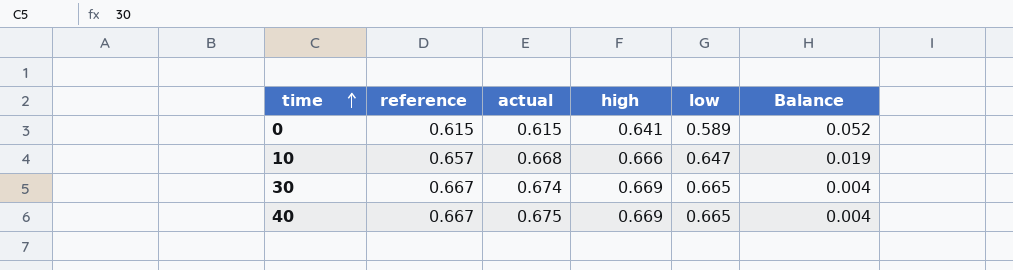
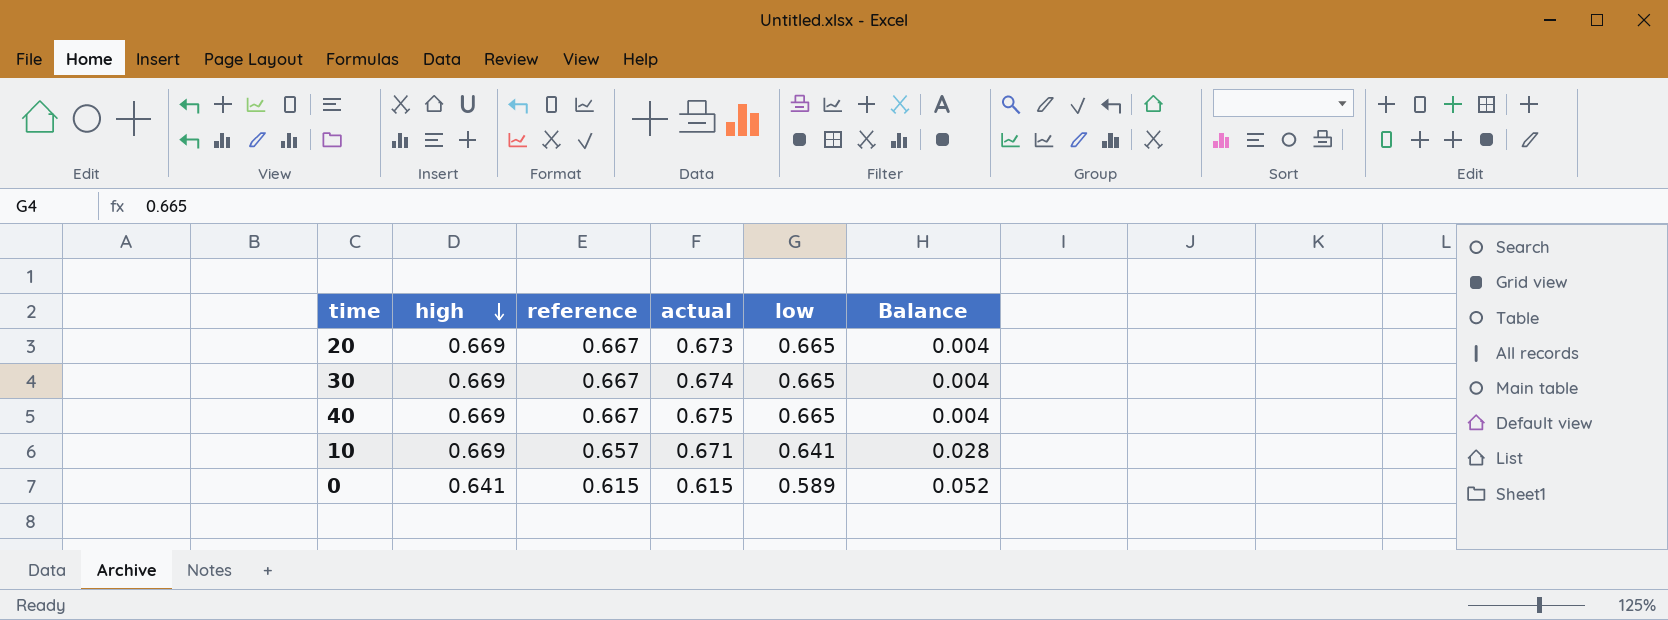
row order: time ascending -> high descending
column high | position: 4 -> 2
row 20: none -> 0.669 | 0.667 | 0.673 | 0.665 | 0.004
10 | high: 0.666 -> 0.669
10 | actual: 0.668 -> 0.671
10 | low: 0.647 -> 0.641
10 | Balance: 0.019 -> 0.028

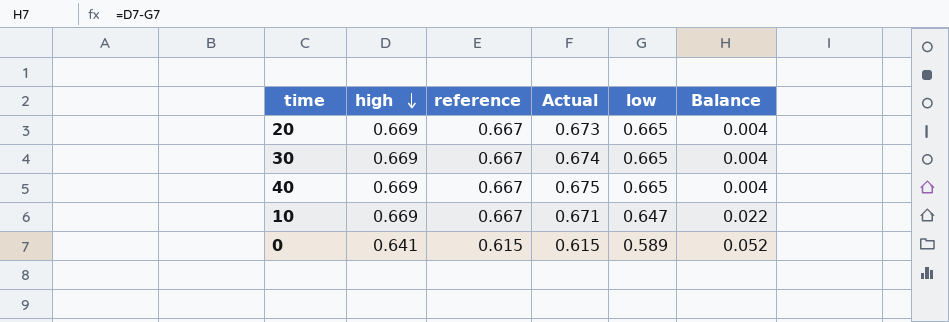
column name: actual -> Actual
10 | reference: 0.657 -> 0.667
10 | low: 0.641 -> 0.647
10 | Balance: 0.028 -> 0.022

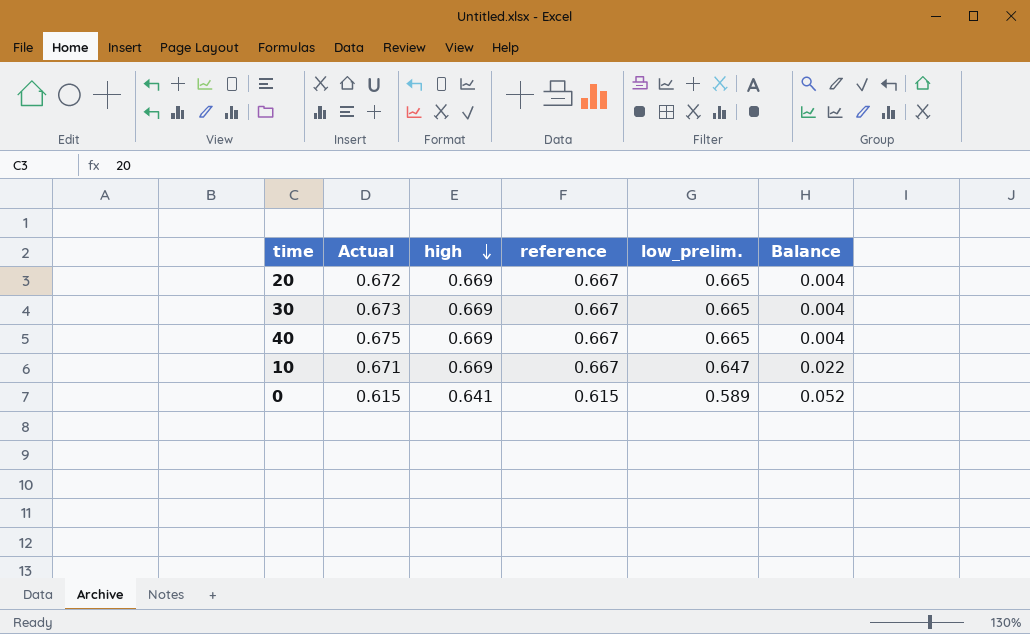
column Actual | position: 4 -> 2
column name: low -> low_prelim.
20 | Actual: 0.673 -> 0.672
30 | Actual: 0.674 -> 0.673

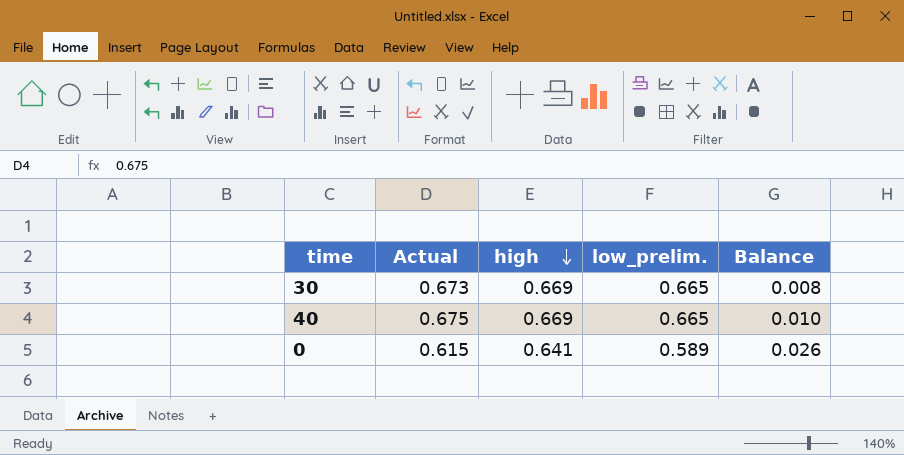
column reference | position: 4 -> none
column Balance | formula: [high] - [low_prelim.] -> [Actual] - [low_prelim.]
row 20: 0.672 | 0.669 | 0.667 | 0.665 | 0.004 -> none
row 10: 0.671 | 0.669 | 0.667 | 0.647 | 0.022 -> none

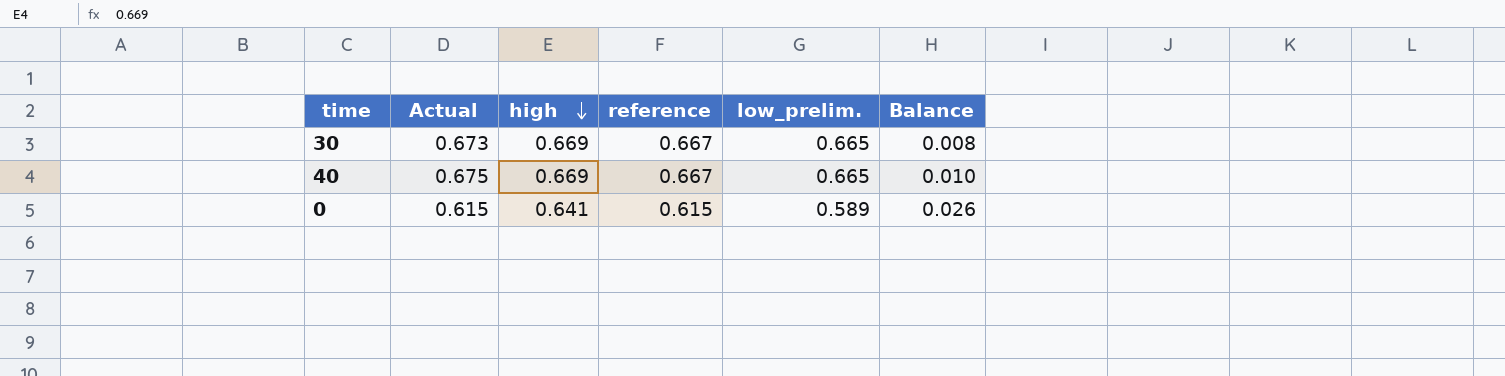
column reference | position: none -> 4

